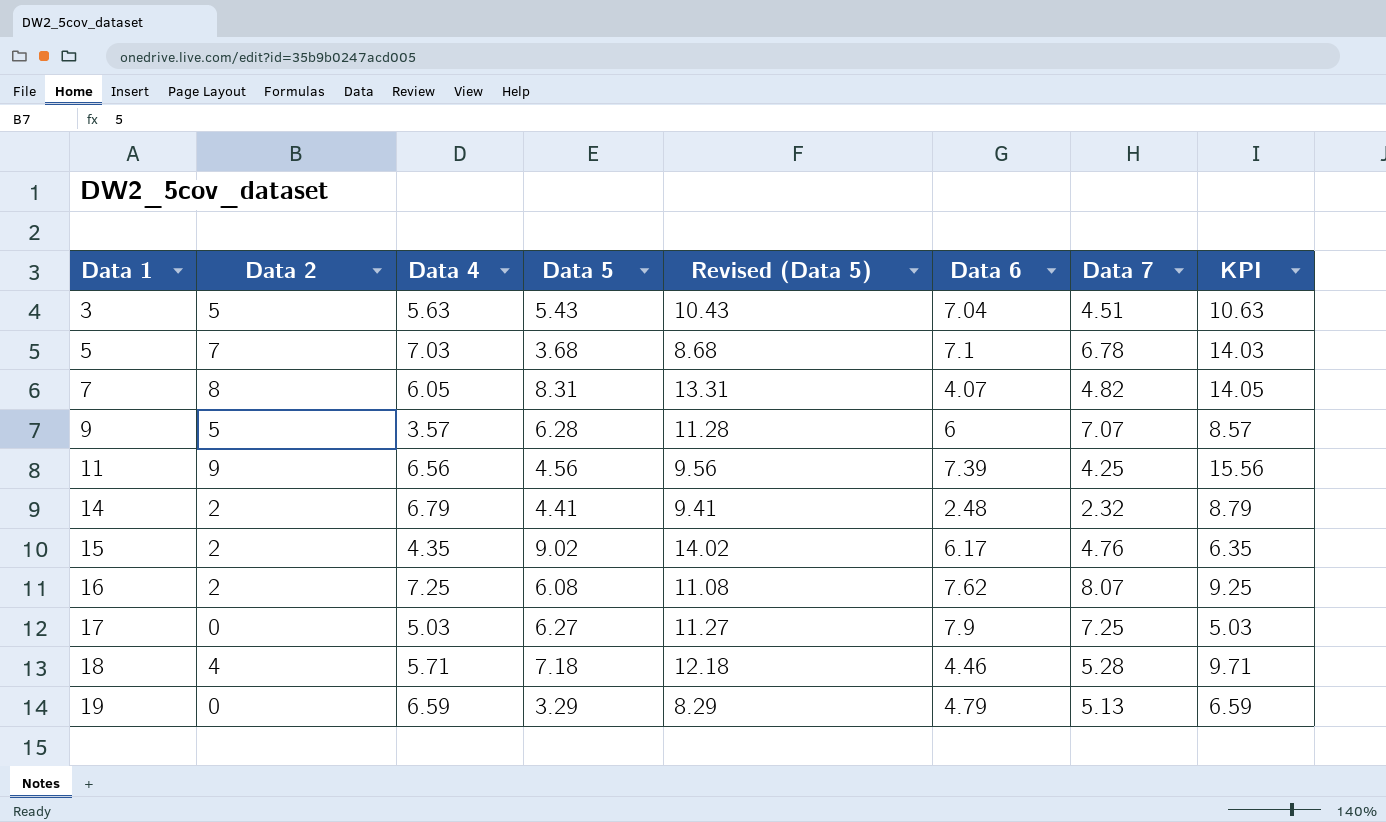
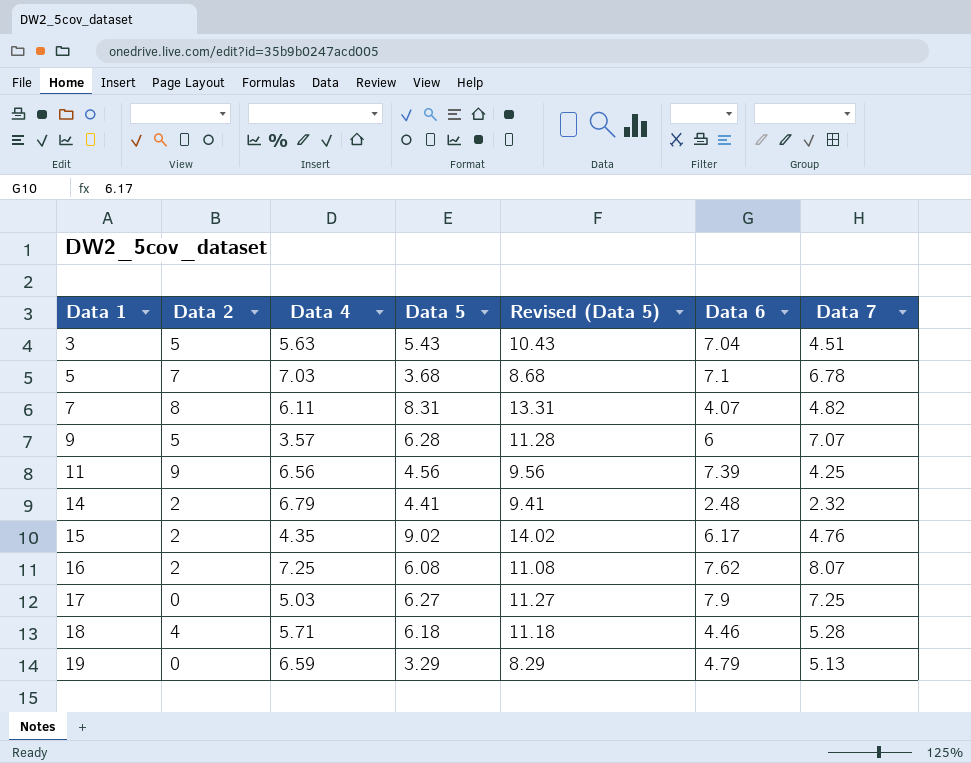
column KPI | formula: [Data 2] + [Data 4] -> none
7 | Data 4: 6.05 -> 6.11
18 | Data 5: 7.18 -> 6.18
18 | Revised (Data 5): 12.18 -> 11.18

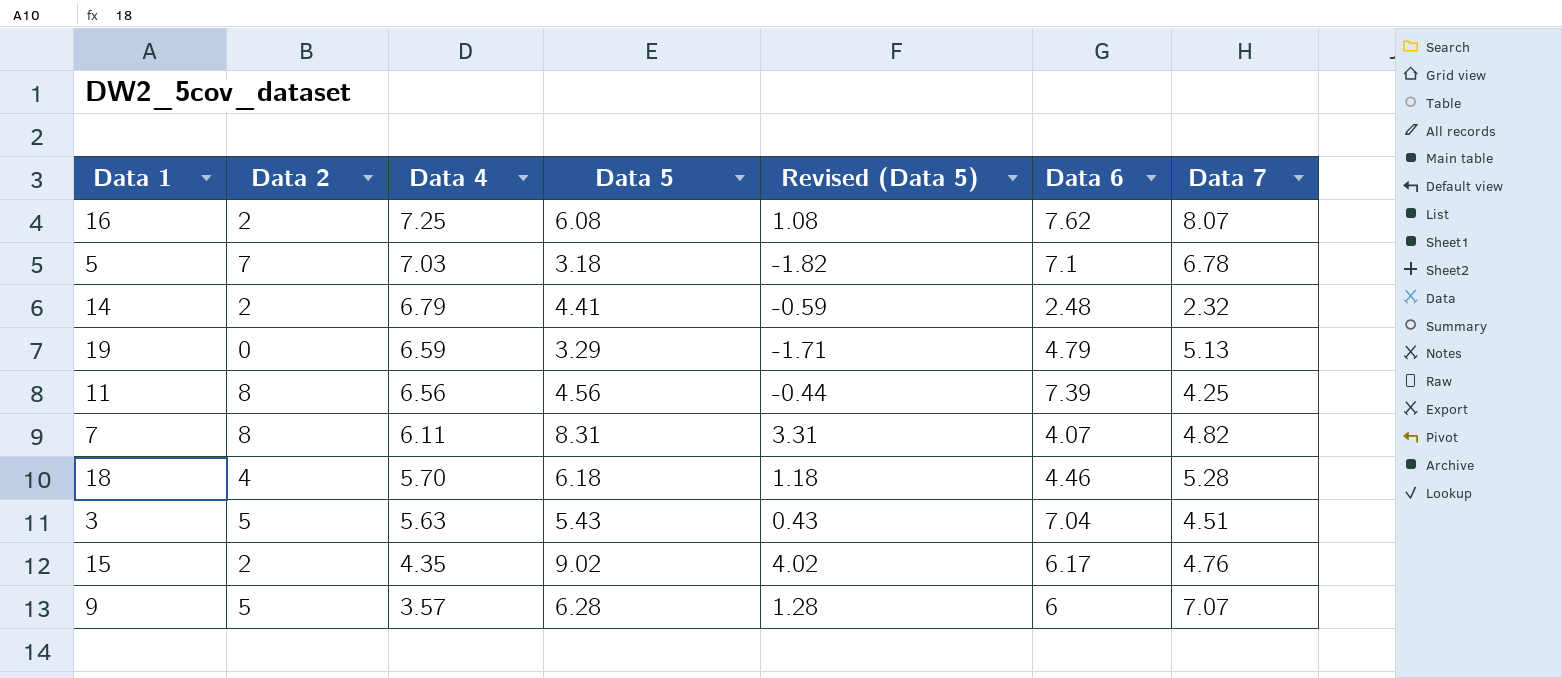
row order: Data 1 ascending -> Data 4 descending
column Revised (Data 5) | formula: [Data 5] + 5 -> [Data 5] - 5
row 17: 0 | 5.03 | 6.27 | 11.27 | 7.9 | 7.25 -> none
5 | Data 5: 3.68 -> 3.18
11 | Data 2: 9 -> 8
18 | Data 4: 5.71 -> 5.70

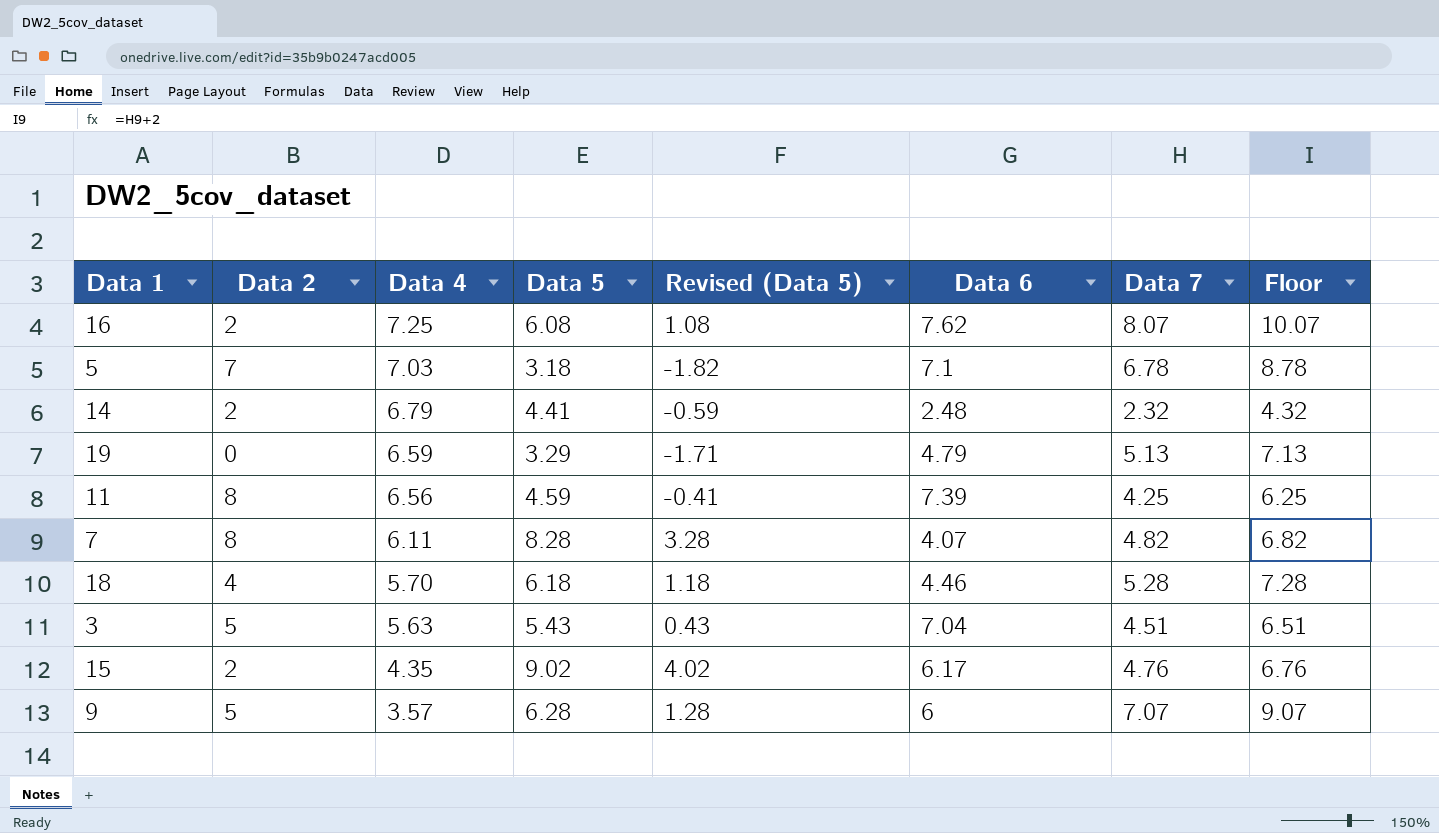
column Floor | formula: none -> [Data 7] + 2
11 | Data 5: 4.56 -> 4.59
11 | Revised (Data 5): -0.44 -> -0.41
7 | Data 5: 8.31 -> 8.28
7 | Revised (Data 5): 3.31 -> 3.28

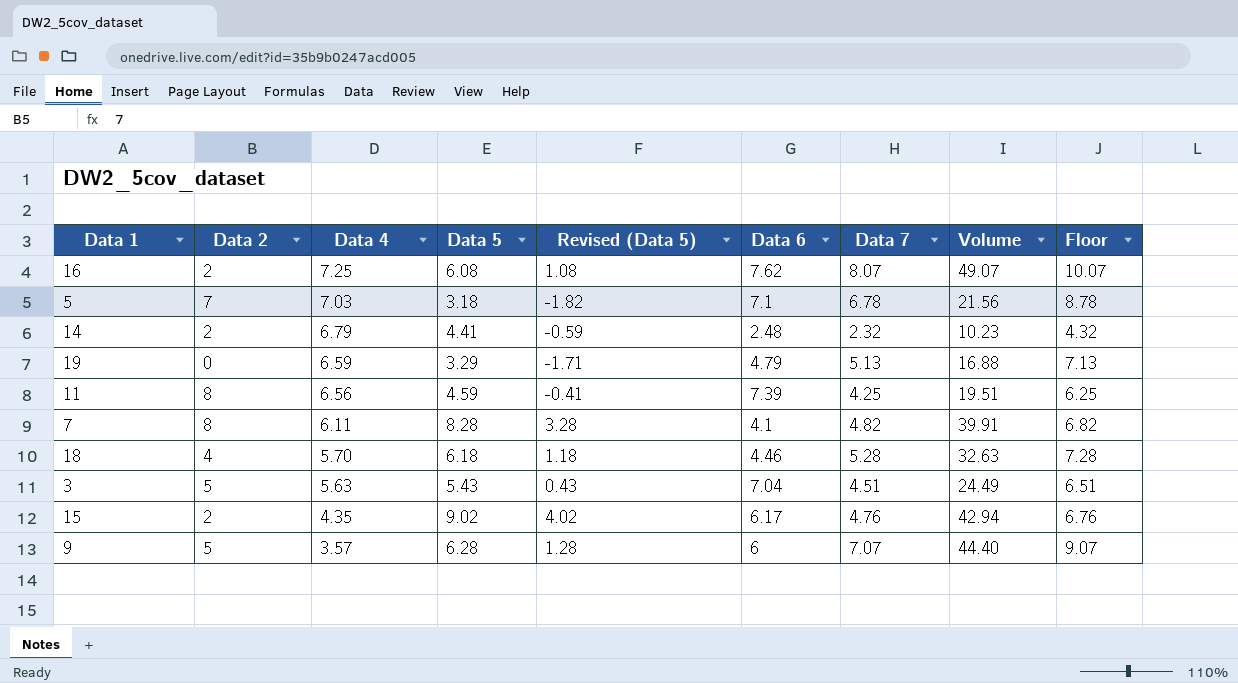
column Volume | formula: none -> [Data 5] * [Data 7]
7 | Data 6: 4.07 -> 4.1

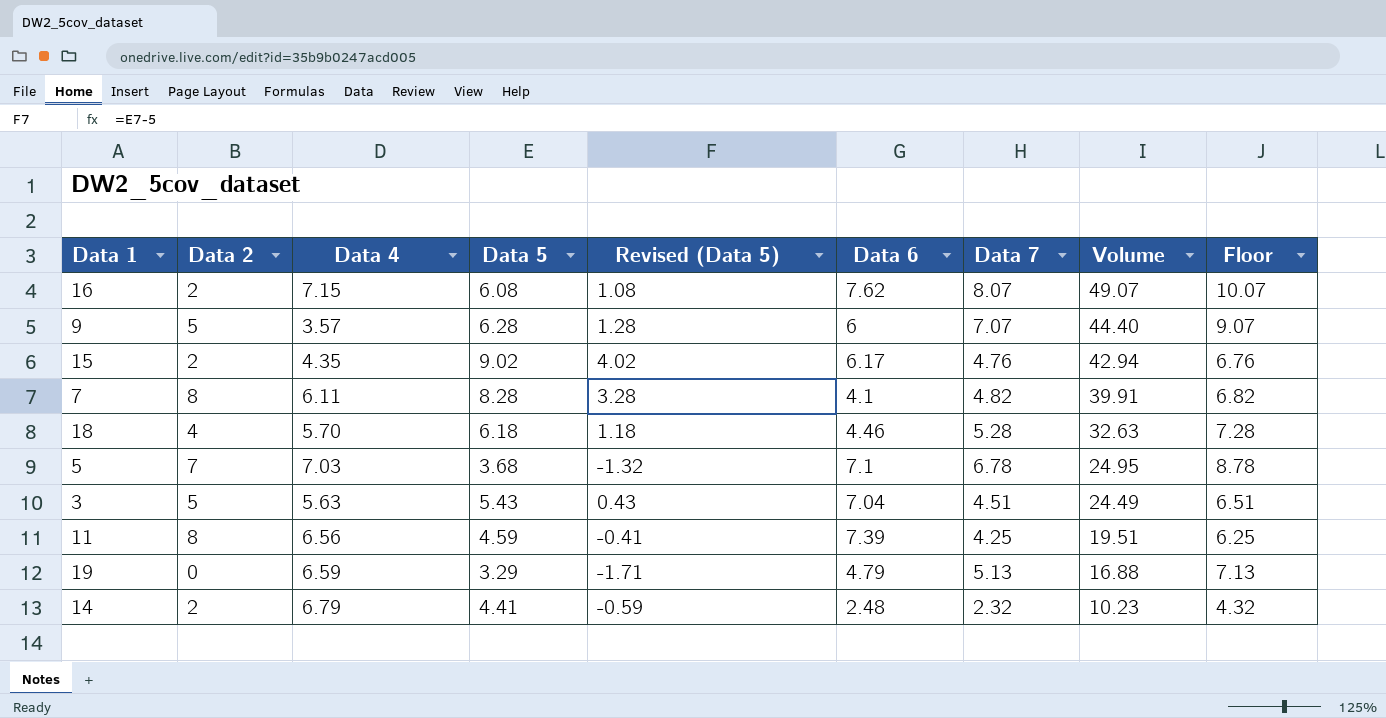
row order: Data 4 descending -> Volume descending
16 | Data 4: 7.25 -> 7.15
5 | Data 5: 3.18 -> 3.68
5 | Revised (Data 5): -1.82 -> -1.32
5 | Volume: 21.56 -> 24.95

